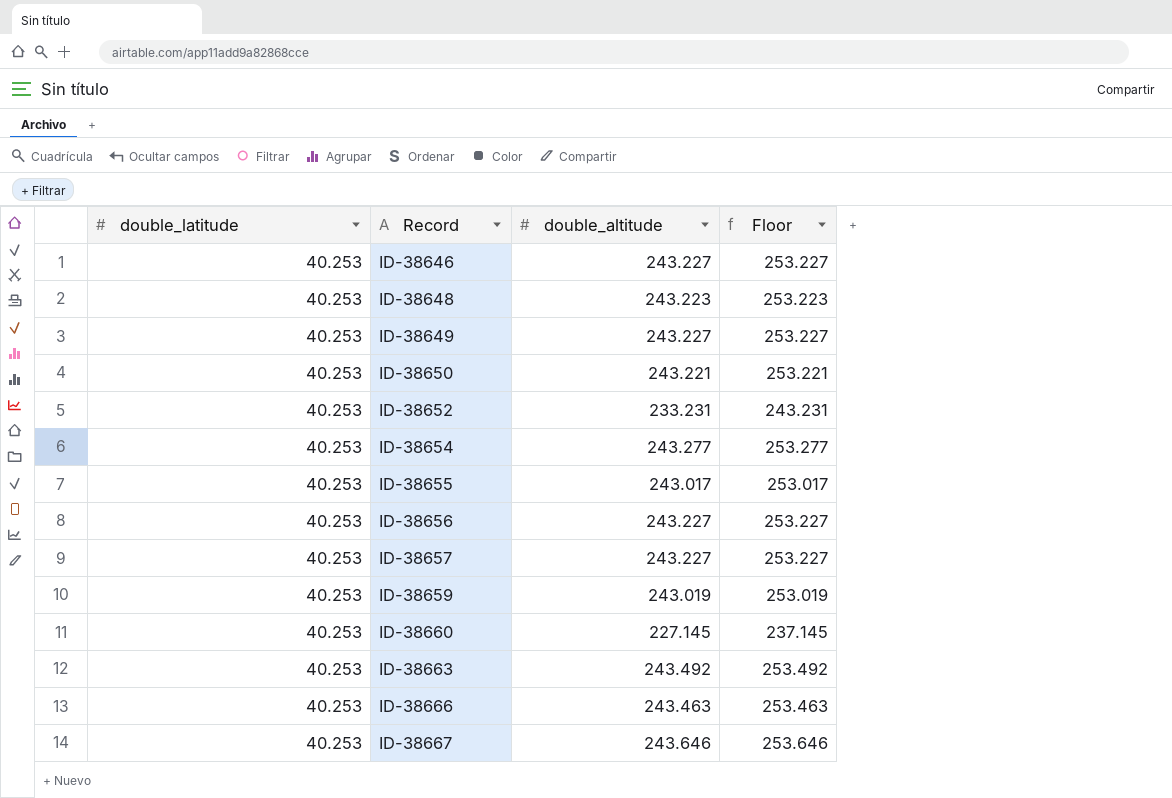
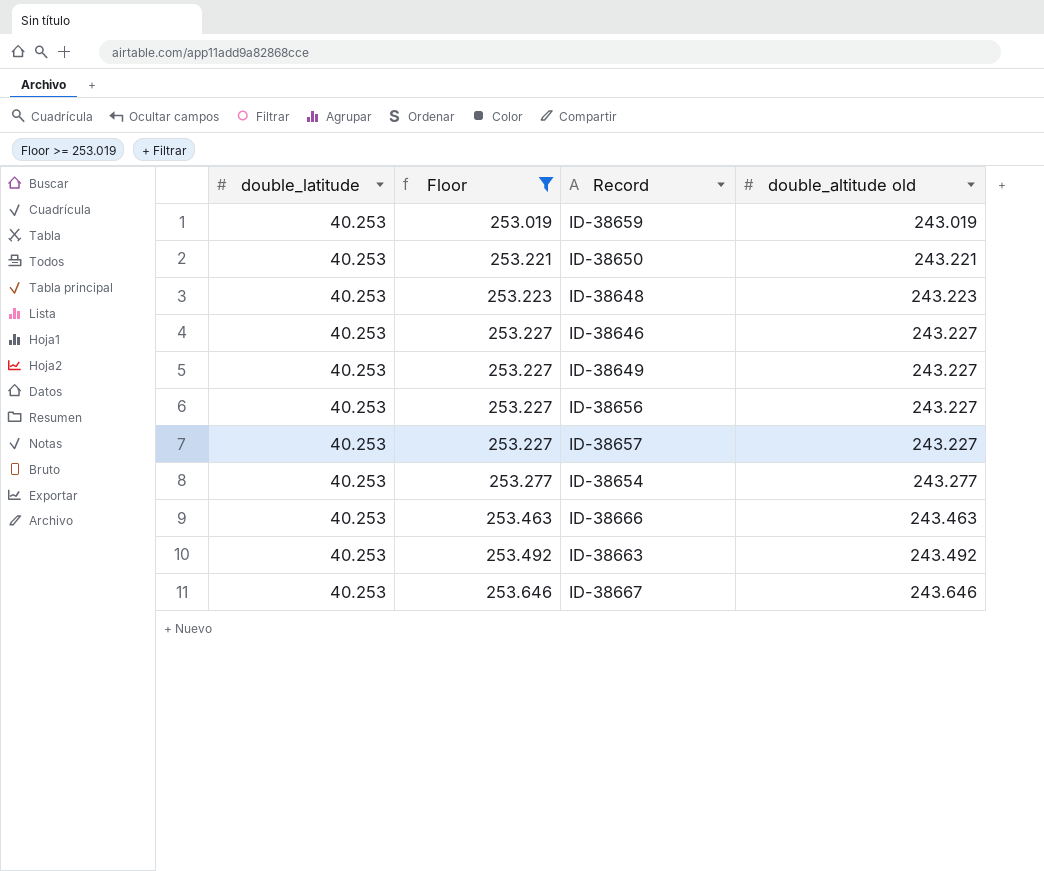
filter: none -> Floor >= 253.019
row order: Record ascending -> Floor ascending
column Floor | position: 4 -> 2
column name: double_altitude -> double_altitude old

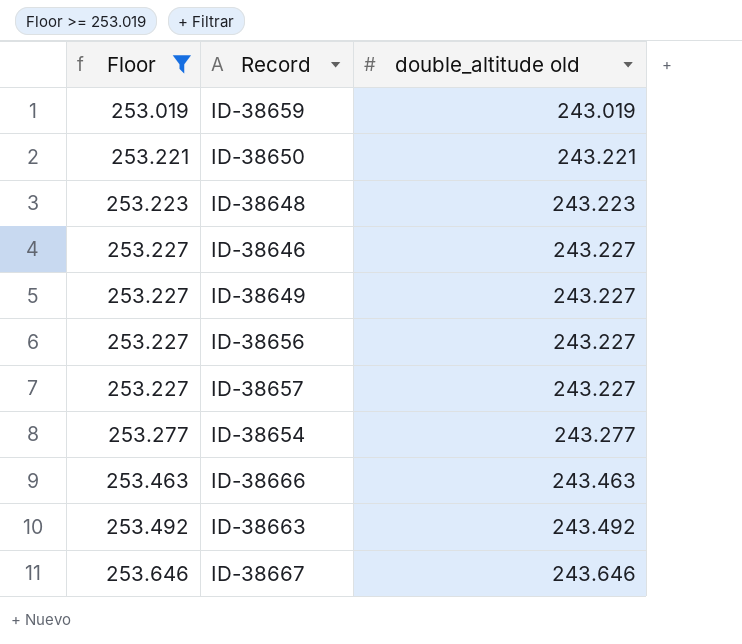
column double_latitude | position: 1 -> none

